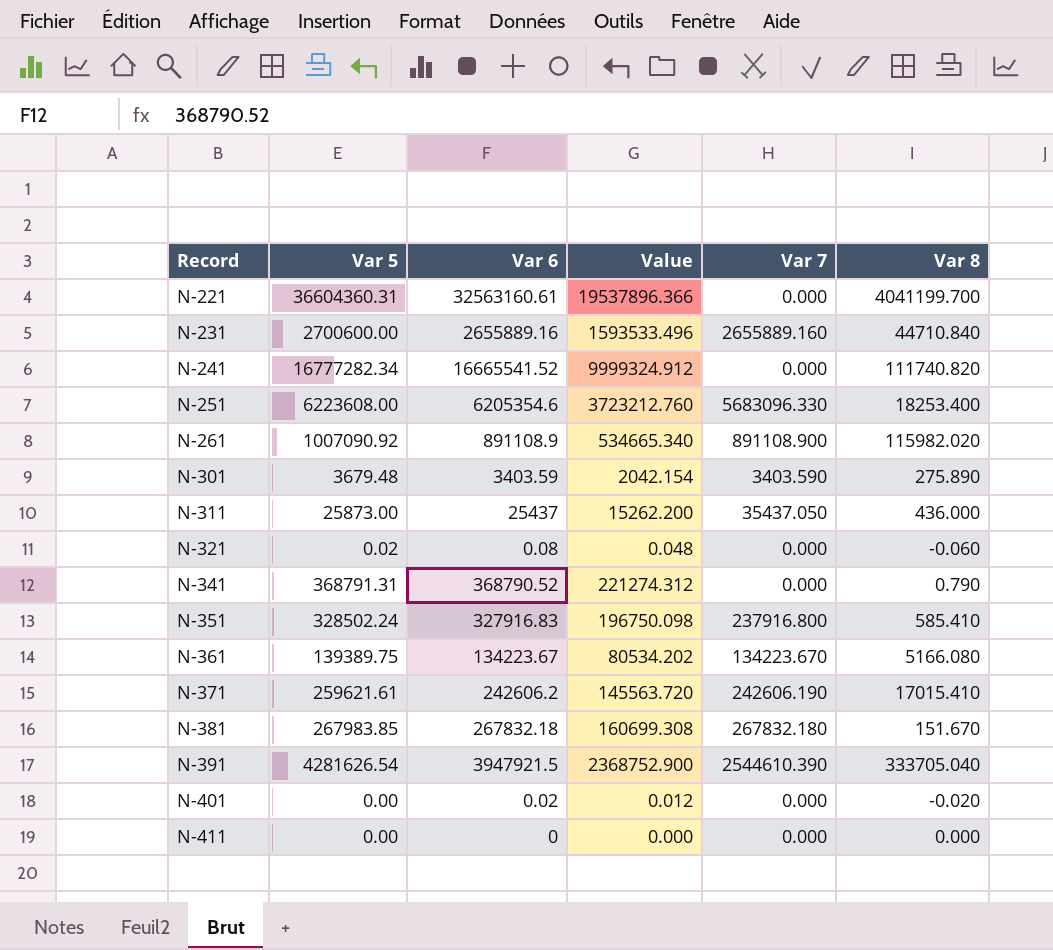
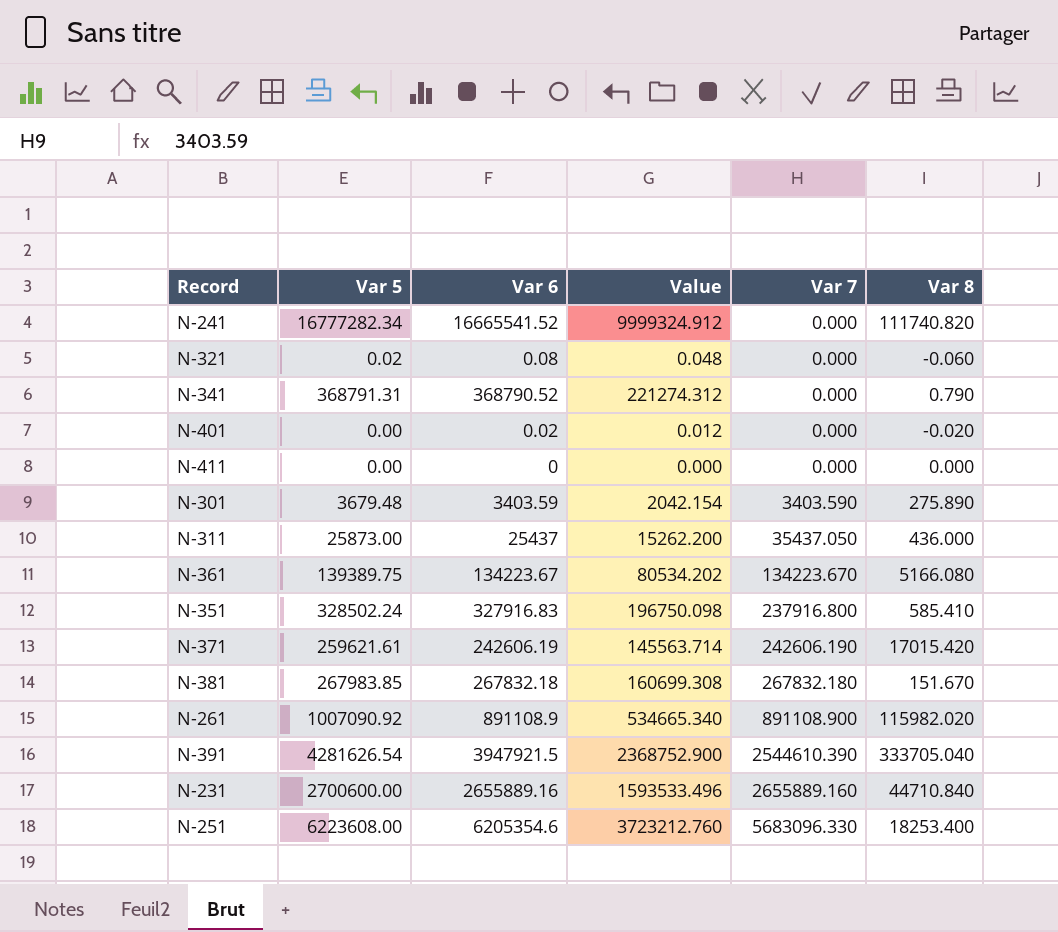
row order: Record ascending -> Var 7 ascending
row N-221: 36604360.31 | 32563160.61 | 19537896.366 | 0.000 | 4041199.700 -> none
N-371 | Var 6: 242606.2 -> 242606.19
N-371 | Value: 145563.720 -> 145563.714
N-371 | Var 8: 17015.410 -> 17015.420

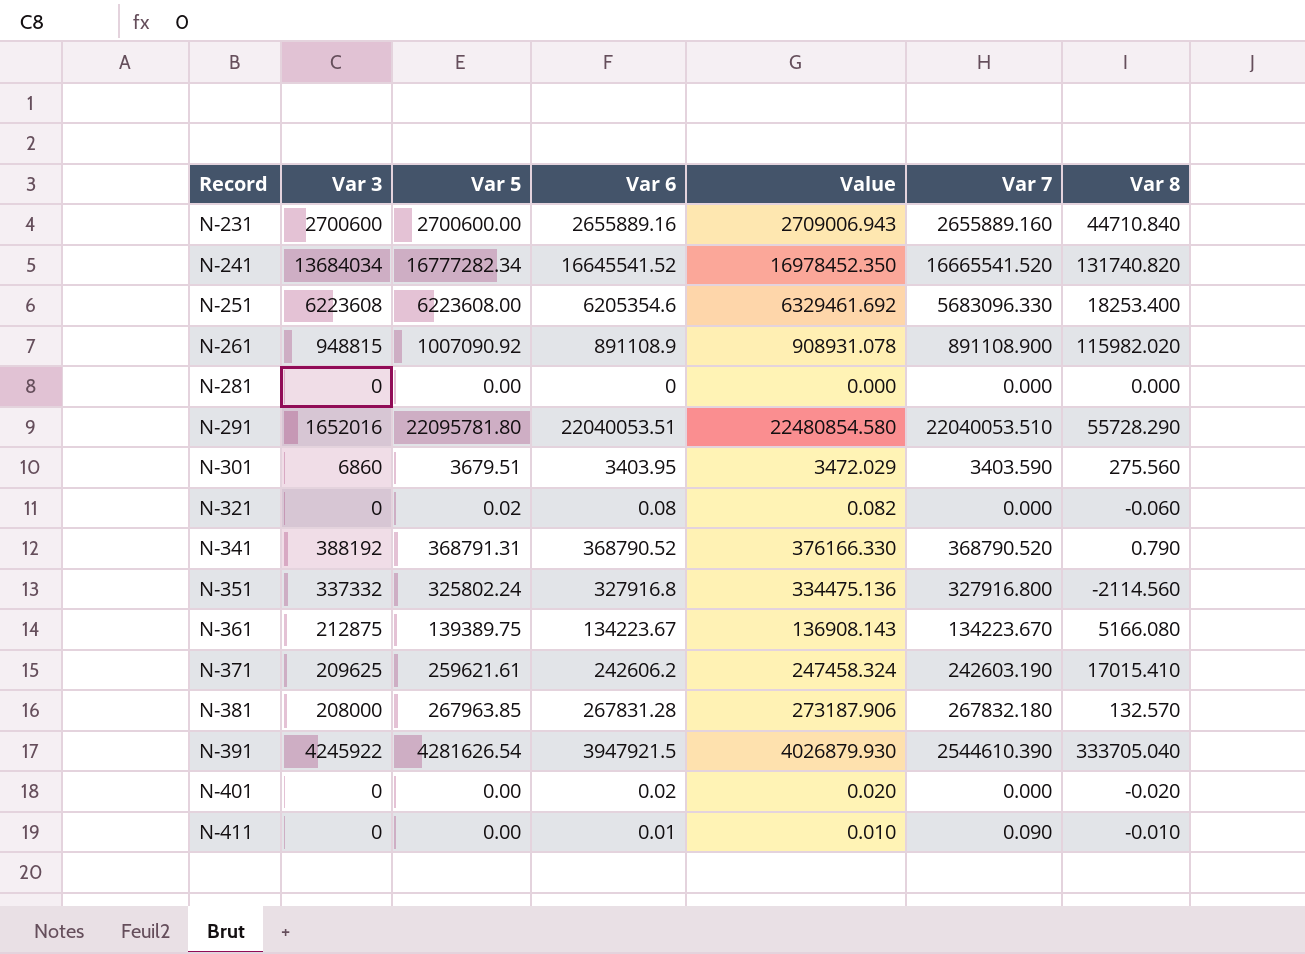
row order: Var 7 ascending -> Record ascending
column Var 3 | position: none -> 2
column Value | formula: [Var 6] * 0.6 -> [Var 6] * 1.02
row N-311: 25873.00 | 25437 | 15262.200 | 35437.050 | 436.000 -> none
N-241 | Var 6: 16665541.52 -> 16645541.52
N-241 | Var 7: 0.000 -> 16665541.520
N-241 | Var 8: 111740.820 -> 131740.820
row N-281: none -> 0 | 0.00 | 0 | 0.000 | 0.000 | 0.000
row N-291: none -> 1652016 | 22095781.80 | 22040053.51 | 22480854.580 | 22040053.510 | 55728.290
N-301 | Var 5: 3679.48 -> 3679.51
N-301 | Var 6: 3403.59 -> 3403.95
N-301 | Var 8: 275.890 -> 275.560
N-341 | Var 7: 0.000 -> 368790.520
N-351 | Var 5: 328502.24 -> 325802.24
N-351 | Var 6: 327916.83 -> 327916.8
N-351 | Var 7: 237916.800 -> 327916.800
N-351 | Var 8: 585.410 -> -2114.560
N-371 | Var 6: 242606.19 -> 242606.2
N-371 | Var 7: 242606.190 -> 242603.190
N-371 | Var 8: 17015.420 -> 17015.410
N-381 | Var 5: 267983.85 -> 267963.85
N-381 | Var 6: 267832.18 -> 267831.28
N-381 | Var 8: 151.670 -> 132.570
N-411 | Var 6: 0 -> 0.01
N-411 | Var 7: 0.000 -> 0.090
N-411 | Var 8: 0.000 -> -0.010

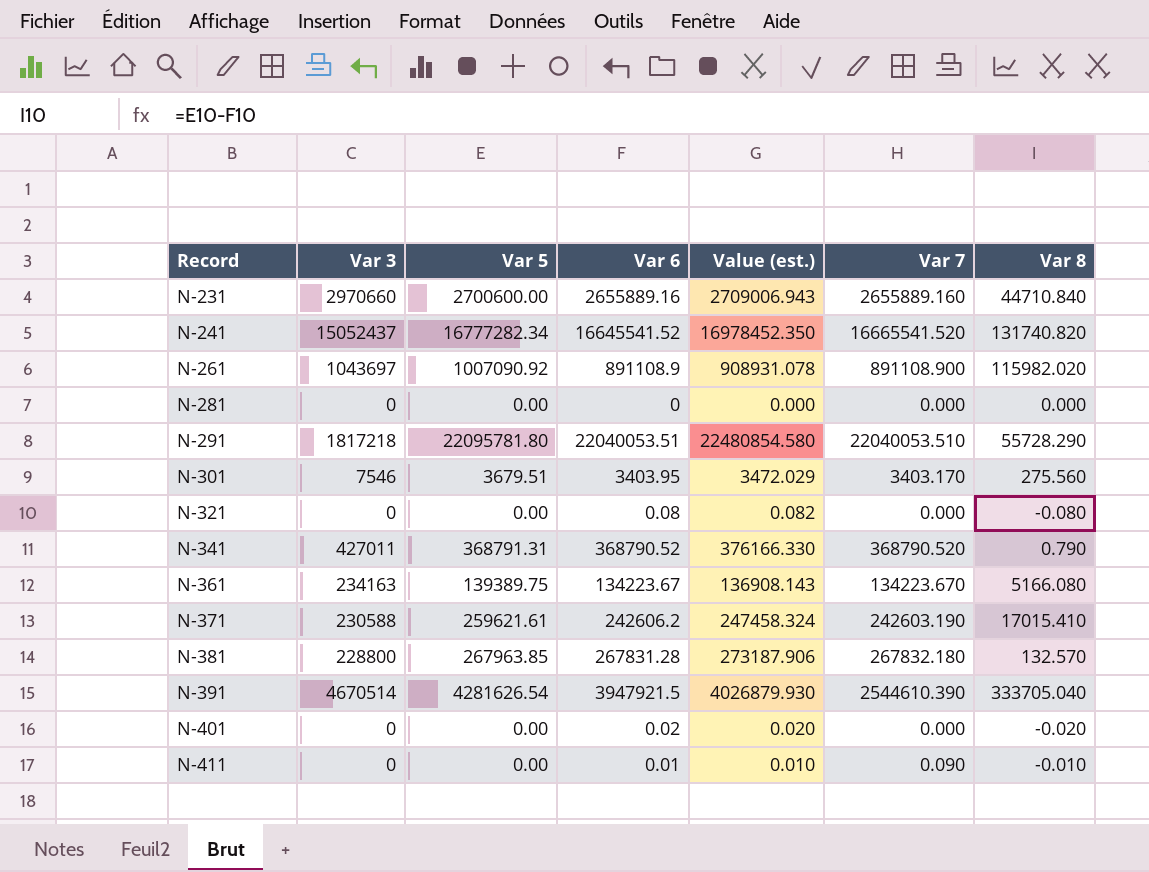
column name: Value -> Value (est.)
row N-251: 6223608 | 6223608.00 | 6205354.6 | 6329461.692 | 5683096.330 | 18253.400 -> none
row N-351: 337332 | 325802.24 | 327916.8 | 334475.136 | 327916.800 | -2114.560 -> none
N-231 | Var 3: 2700600 -> 2970660
N-241 | Var 3: 13684034 -> 15052437
N-261 | Var 3: 948815 -> 1043697
N-291 | Var 3: 1652016 -> 1817218
N-301 | Var 3: 6860 -> 7546
N-301 | Var 7: 3403.590 -> 3403.170
N-321 | Var 5: 0.02 -> 0.00
N-321 | Var 8: -0.060 -> -0.080
N-341 | Var 3: 388192 -> 427011
N-361 | Var 3: 212875 -> 234163
N-371 | Var 3: 209625 -> 230588
N-381 | Var 3: 208000 -> 228800
N-391 | Var 3: 4245922 -> 4670514

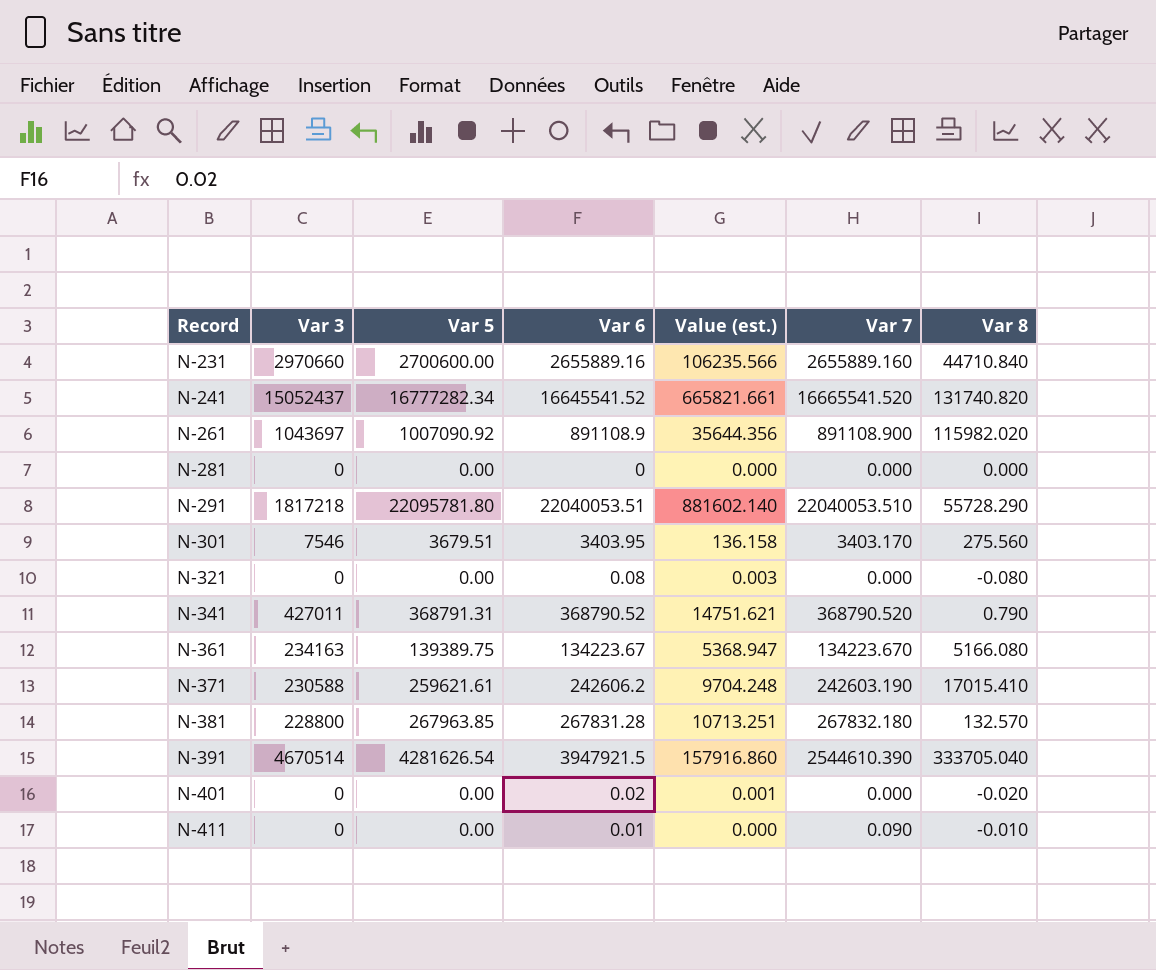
column Value (est.) | formula: [Var 6] * 1.02 -> [Var 6] * 0.04

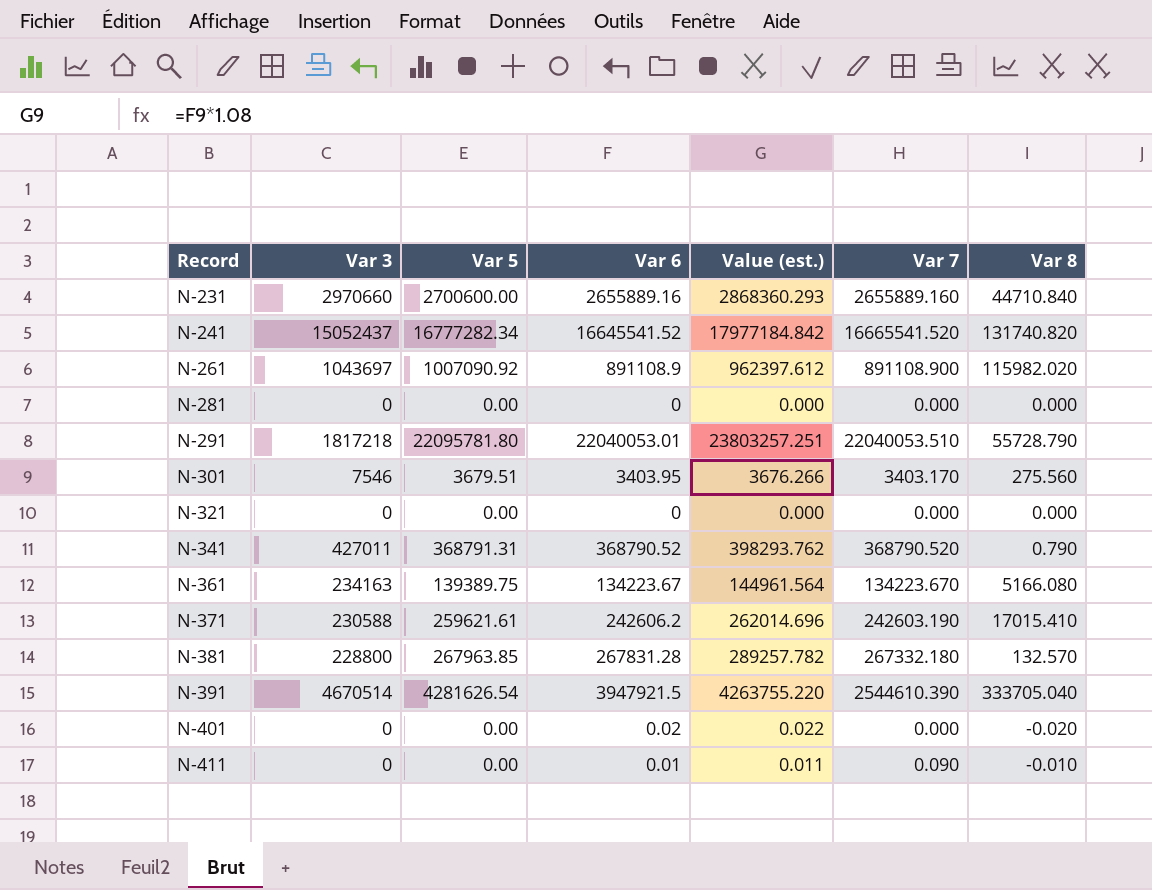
column Value (est.) | formula: [Var 6] * 0.04 -> [Var 6] * 1.08
N-291 | Var 6: 22040053.51 -> 22040053.01
N-291 | Var 8: 55728.290 -> 55728.790
N-321 | Var 6: 0.08 -> 0
N-321 | Var 8: -0.080 -> 0.000
N-381 | Var 7: 267832.180 -> 267332.180

